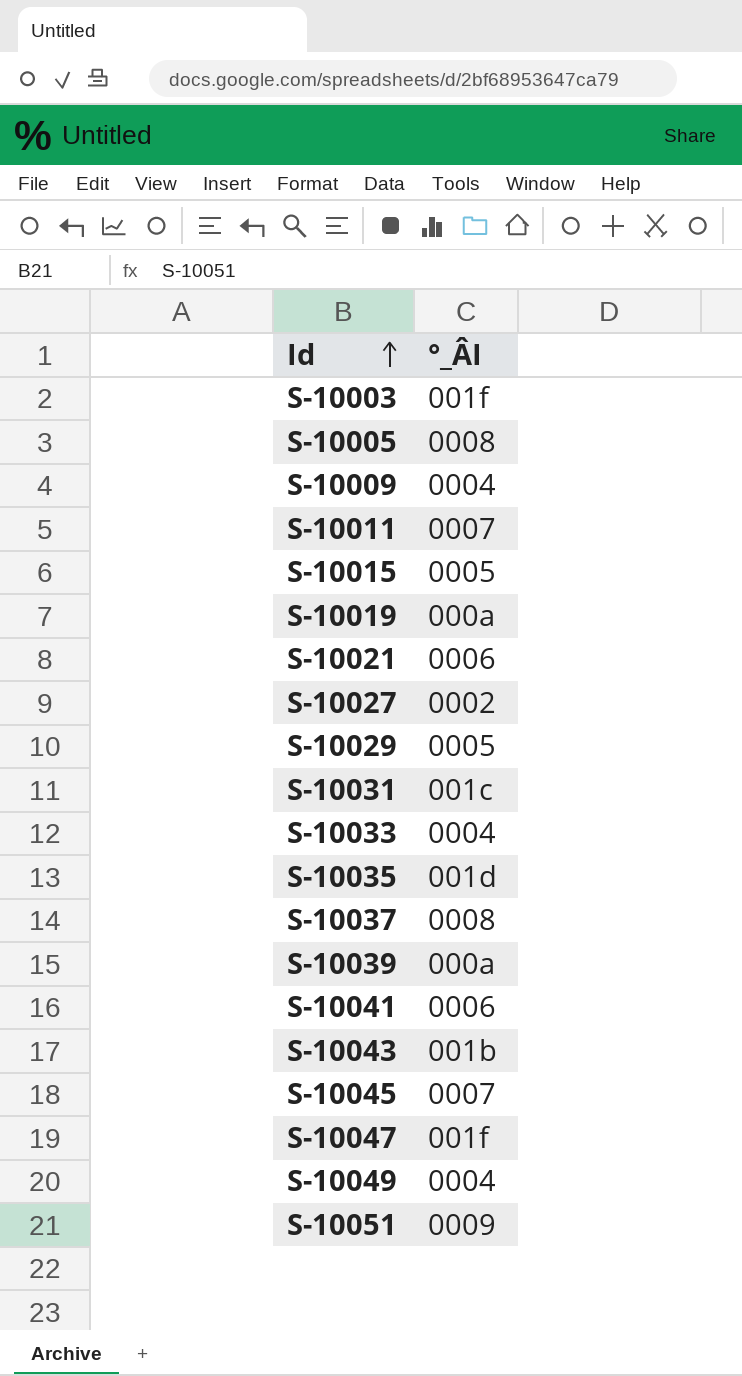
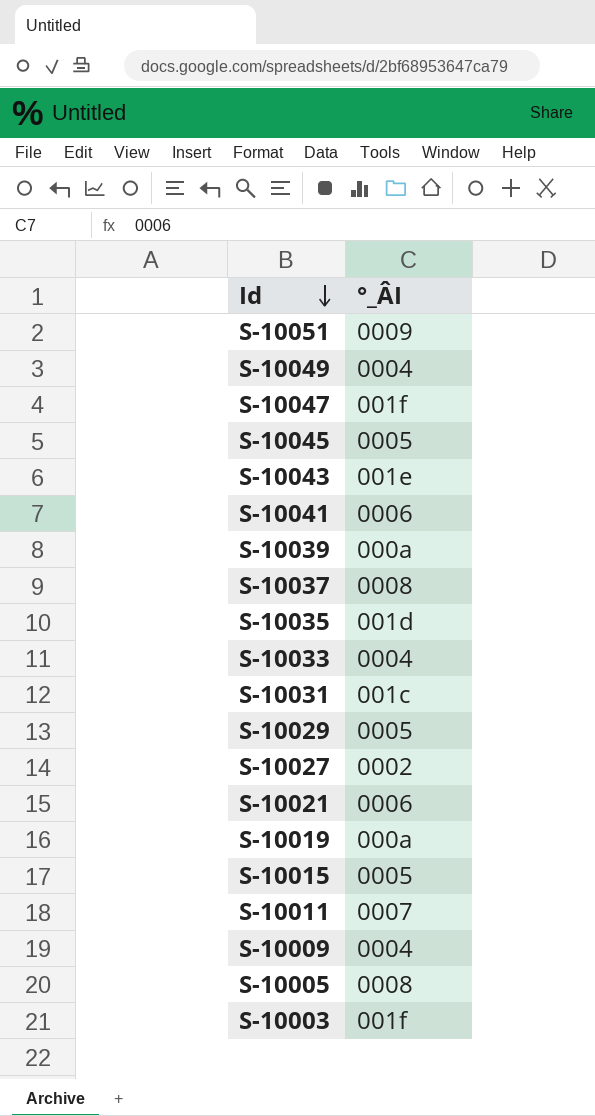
row order: Id ascending -> Id descending
S-10045 | °_ÂI: 0007 -> 0005
S-10043 | °_ÂI: 001b -> 001e

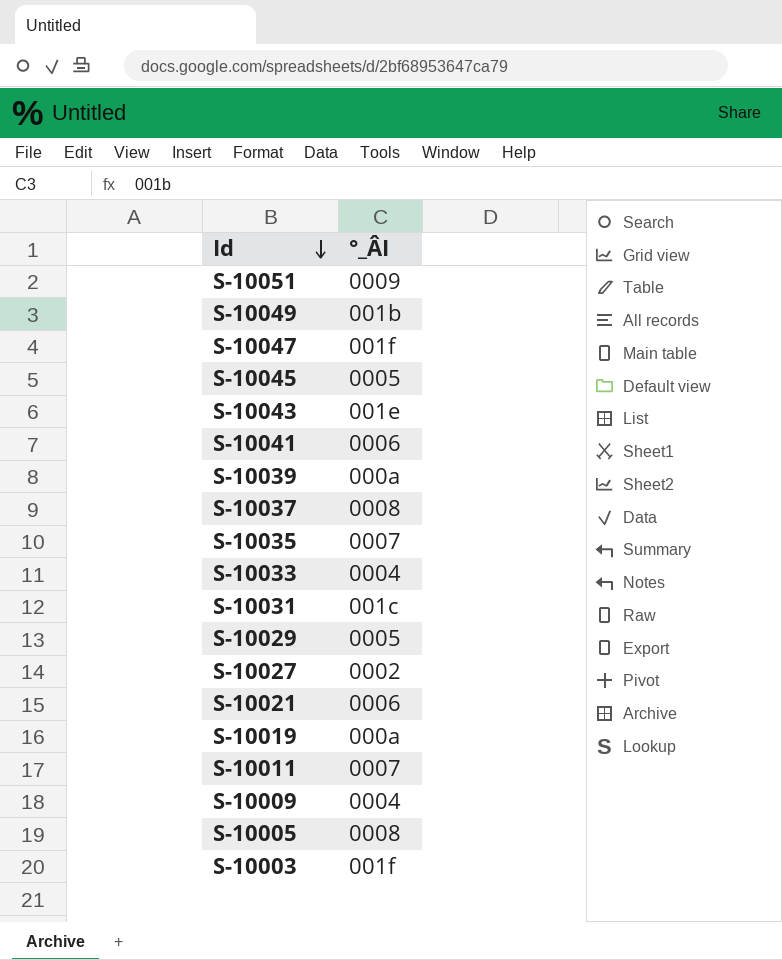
row S-10015: 0005 -> none
S-10049 | °_ÂI: 0004 -> 001b
S-10035 | °_ÂI: 001d -> 0007

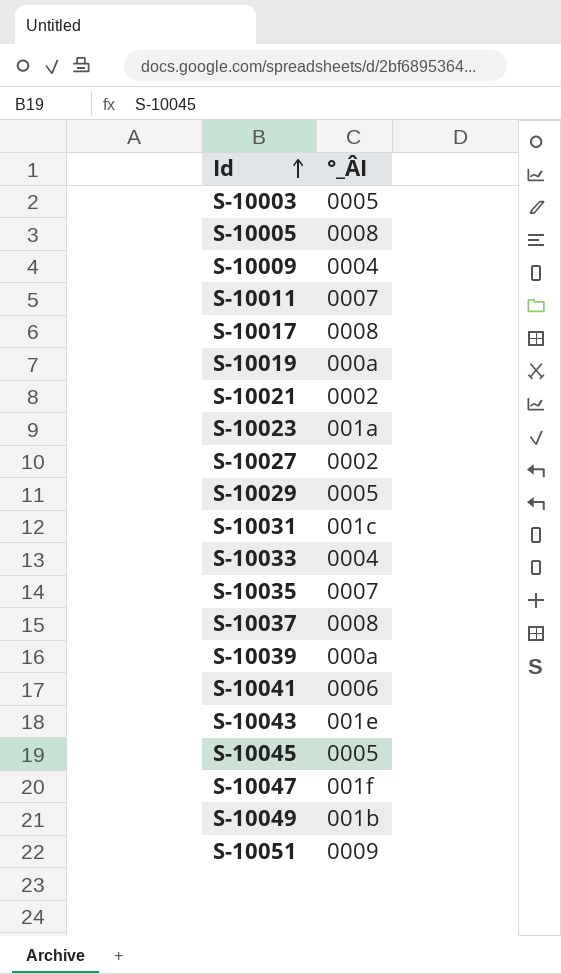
row order: Id descending -> Id ascending
S-10003 | °_ÂI: 001f -> 0005
row S-10017: none -> 0008
S-10021 | °_ÂI: 0006 -> 0002
row S-10023: none -> 001a

